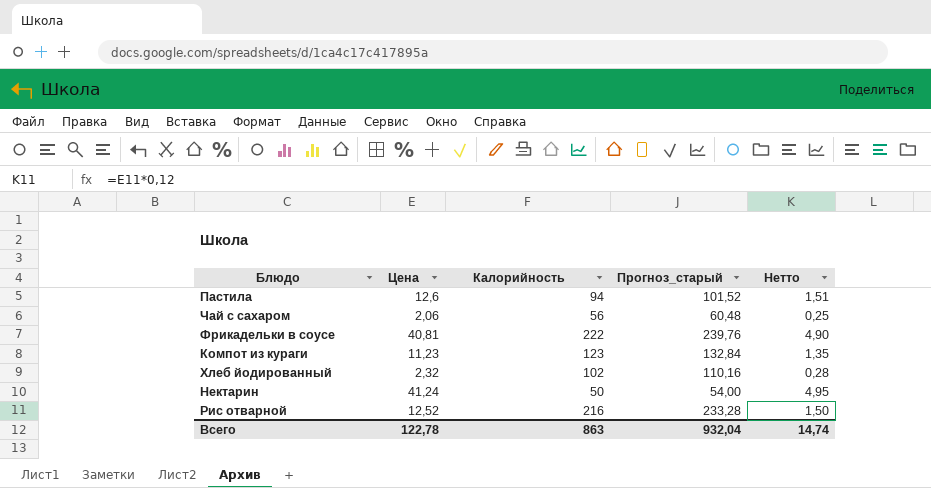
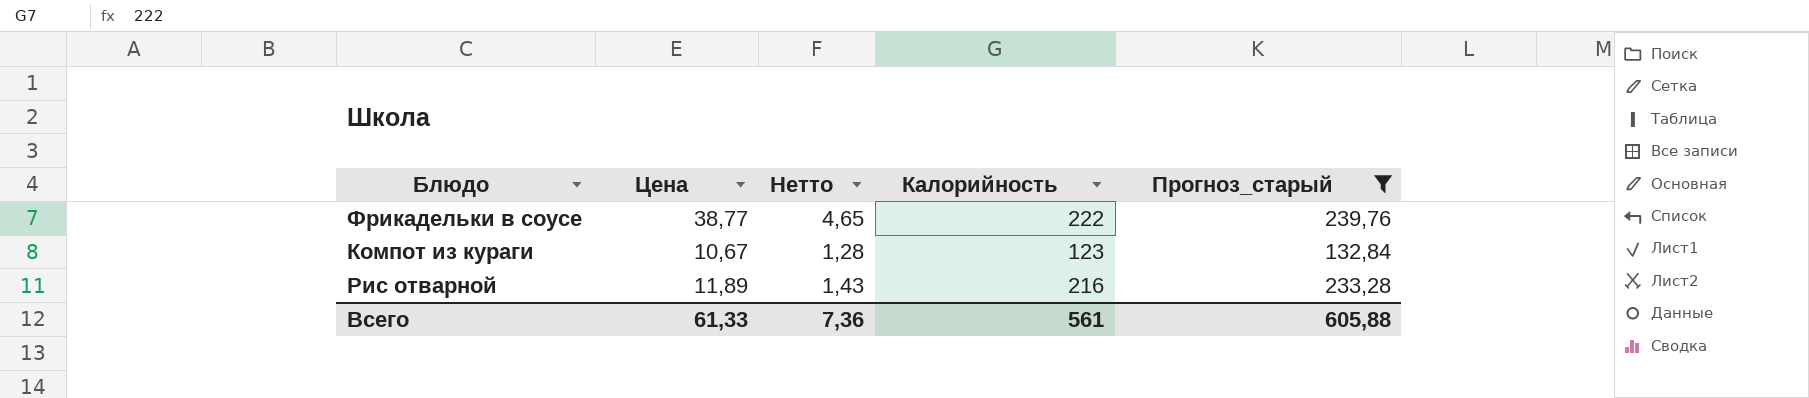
filter: none -> Прогноз_старый >= 132,84
column Нетто | position: 5 -> 3
Фрикадельки в соусе | Цена: 40,81 -> 38,77
Фрикадельки в соусе | Нетто: 4,90 -> 4,65
Компот из кураги | Цена: 11,23 -> 10,67
Компот из кураги | Нетто: 1,35 -> 1,28
Рис отварной | Цена: 12,52 -> 11,89
Рис отварной | Нетто: 1,50 -> 1,43
Всего | Цена: 122,78 -> 61,33
Всего | Нетто: 14,74 -> 7,36
Всего | Калорийность: 863 -> 561
Всего | Прогноз_старый: 932,04 -> 605,88

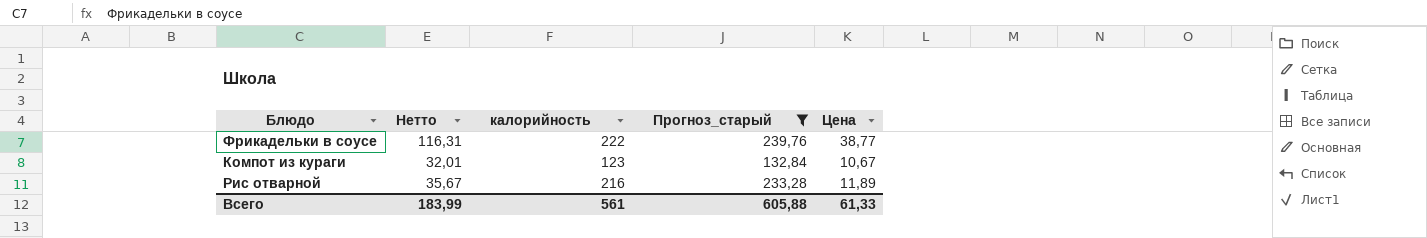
column Нетто | formula: [Цена] * 0,12 -> [Цена] * 3
column name: Калорийность -> калорийность
column Цена | position: 2 -> 5
Всего | Нетто: 7,36 -> 183,99

